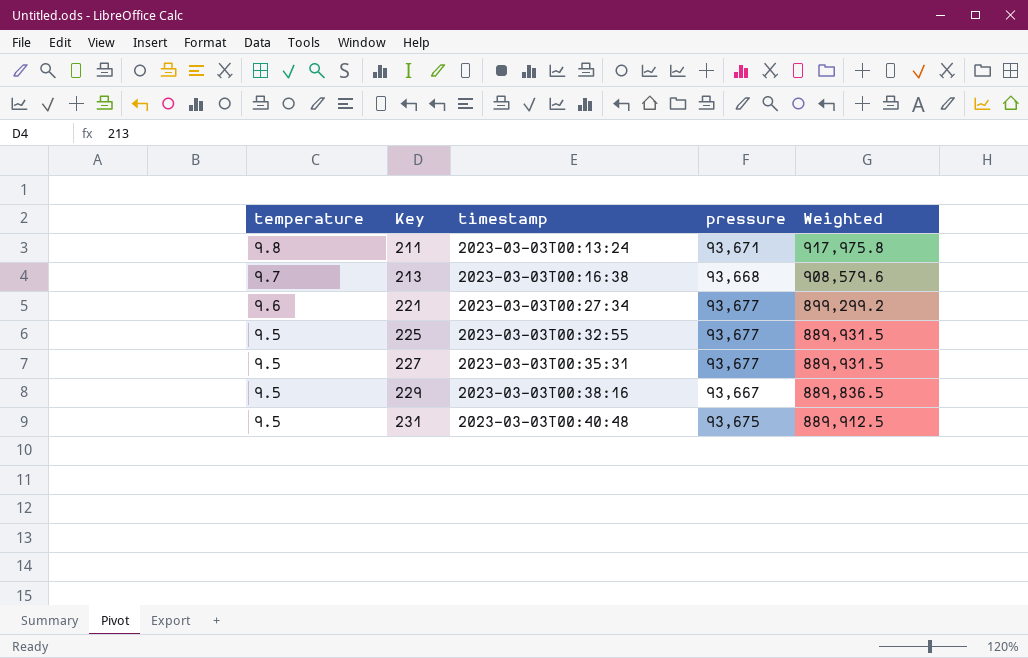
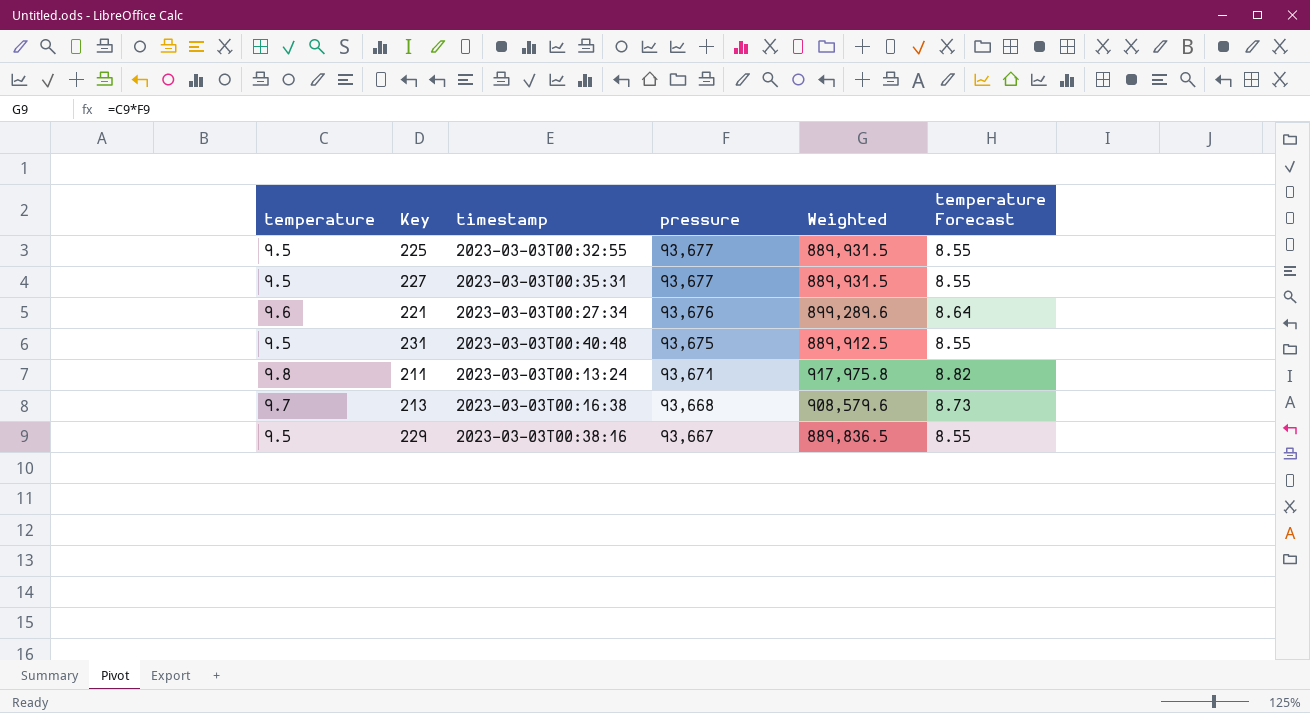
row order: temperature descending -> pressure descending
column temperature Forecast | formula: none -> [temperature] * 0.9
221 | pressure: 93,677 -> 93,676
221 | Weighted: 899,299.2 -> 899,289.6

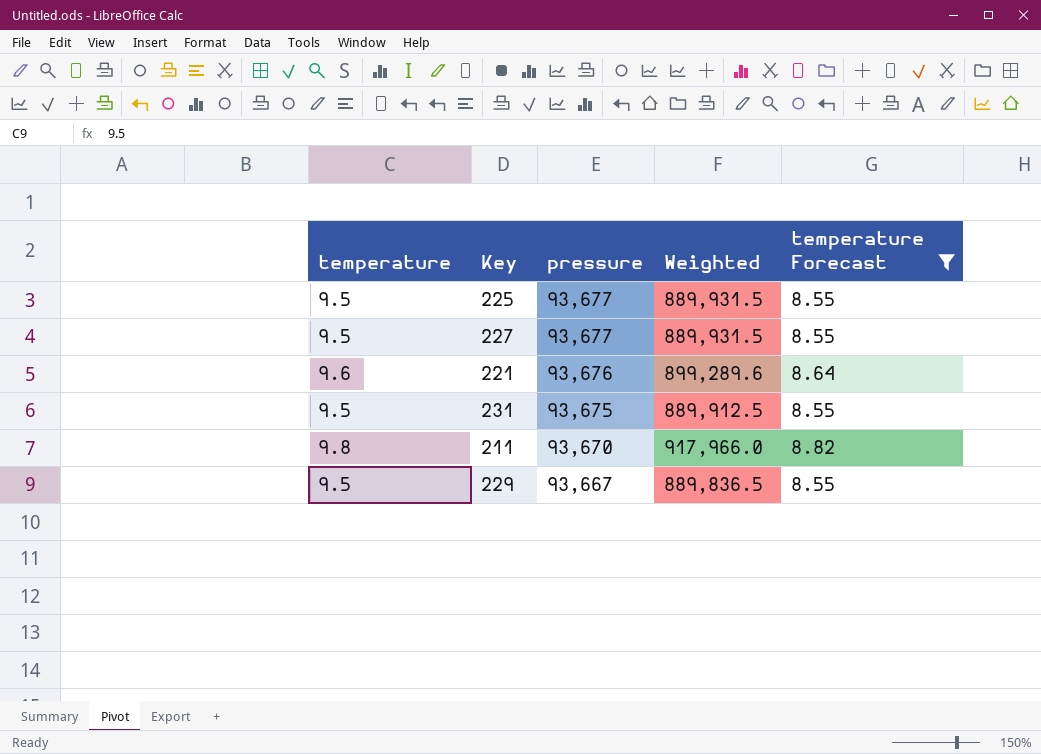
filter: none -> temperature Forecast != 8.73
column timestamp | position: 3 -> none
211 | pressure: 93,671 -> 93,670
211 | Weighted: 917,975.8 -> 917,966.0

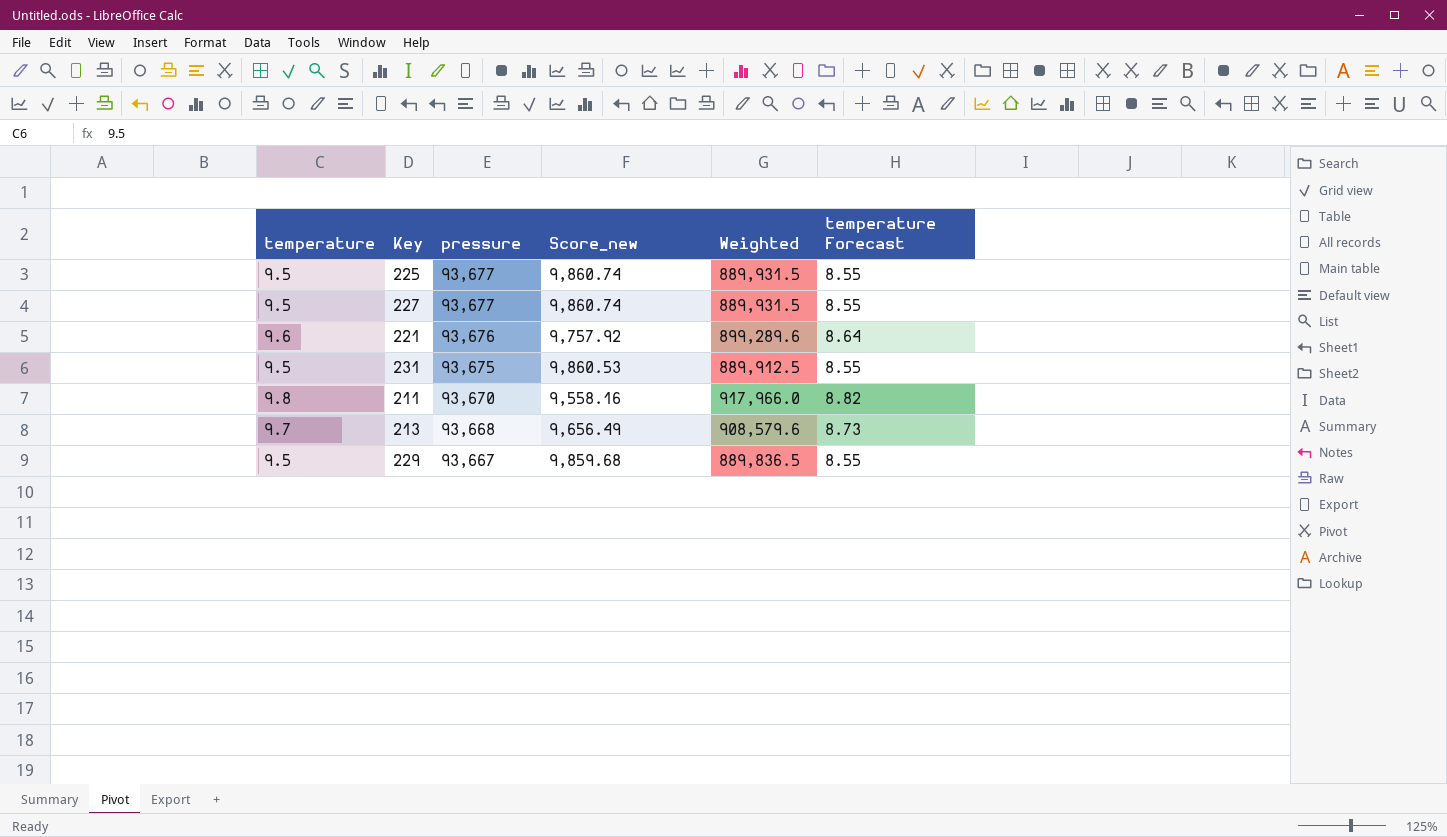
filter: temperature Forecast != 8.73 -> none
column Score_new | formula: none -> [pressure] / [temperature]

